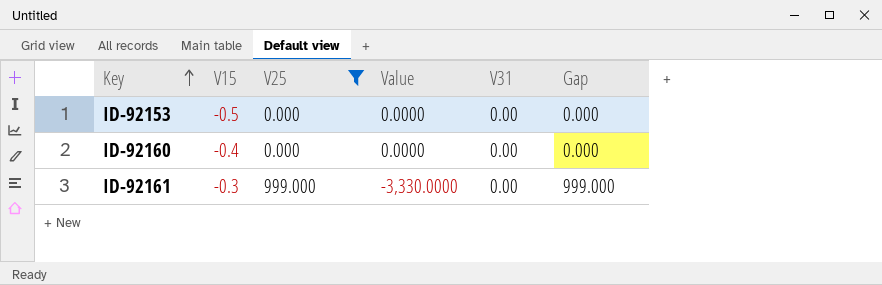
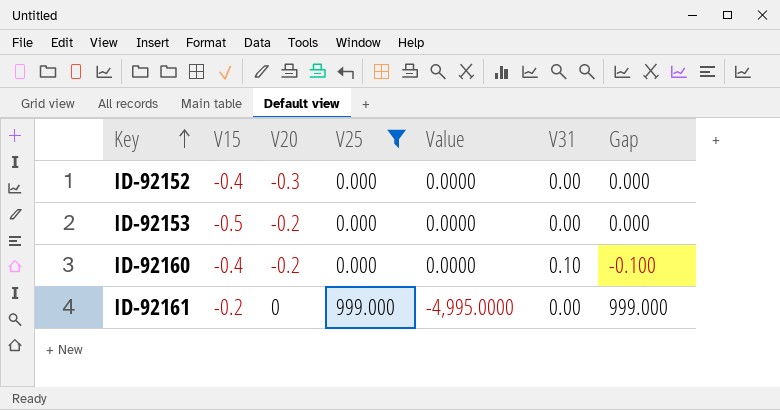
column V20 | position: none -> 3
row ID-92152: none -> -0.4 | -0.3 | 0.000 | 0.0000 | 0.00 | 0.000
ID-92160 | V31: 0.00 -> 0.10
ID-92160 | Gap: 0.000 -> -0.100
ID-92161 | V15: -0.3 -> -0.2
ID-92161 | Value: -3,330.0000 -> -4,995.0000

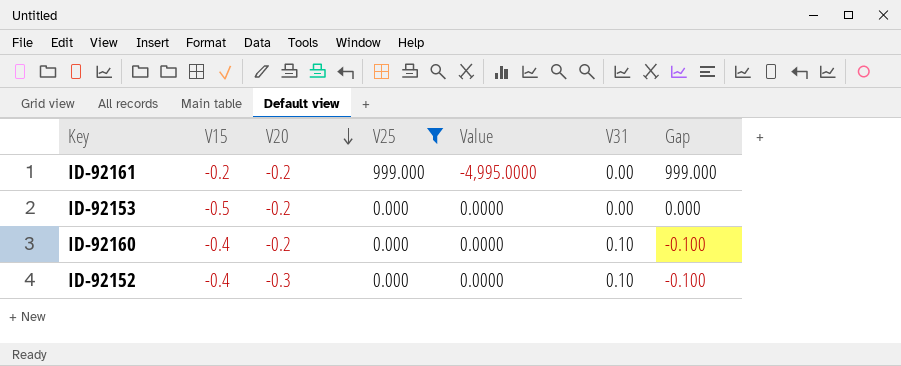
row order: Key ascending -> V20 descending
ID-92161 | V20: 0 -> -0.2
ID-92152 | V31: 0.00 -> 0.10
ID-92152 | Gap: 0.000 -> -0.100

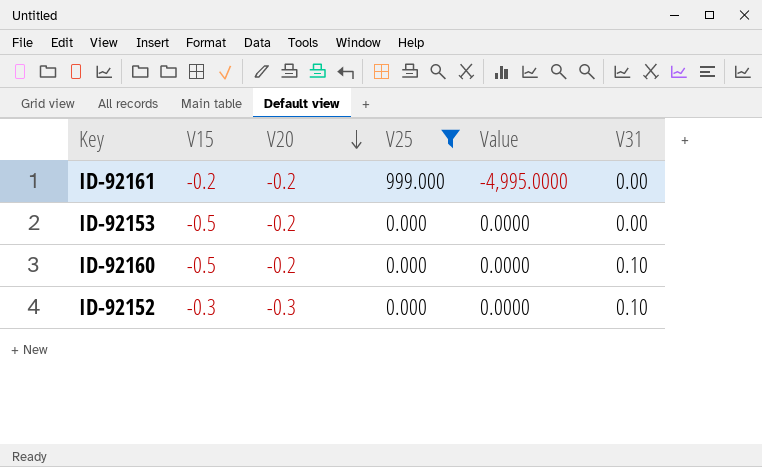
column Gap | formula: [V25] - [V31] -> none
ID-92160 | V15: -0.4 -> -0.5
ID-92152 | V15: -0.4 -> -0.3

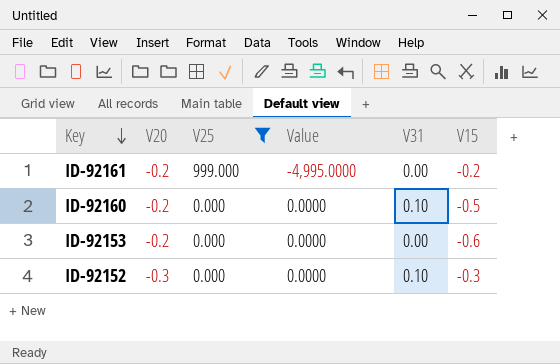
row order: V20 descending -> Key descending
column V15 | position: 2 -> 6
ID-92153 | V15: -0.5 -> -0.6

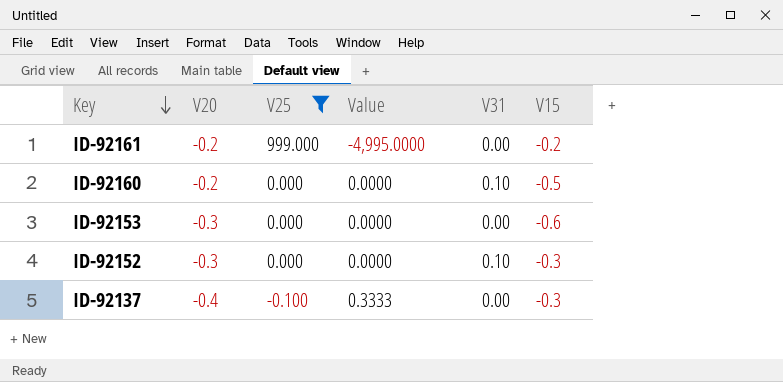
ID-92153 | V20: -0.2 -> -0.3
row ID-92137: none -> -0.4 | -0.100 | 0.3333 | 0.00 | -0.3

